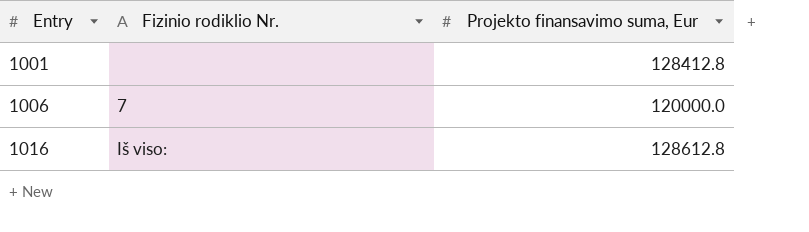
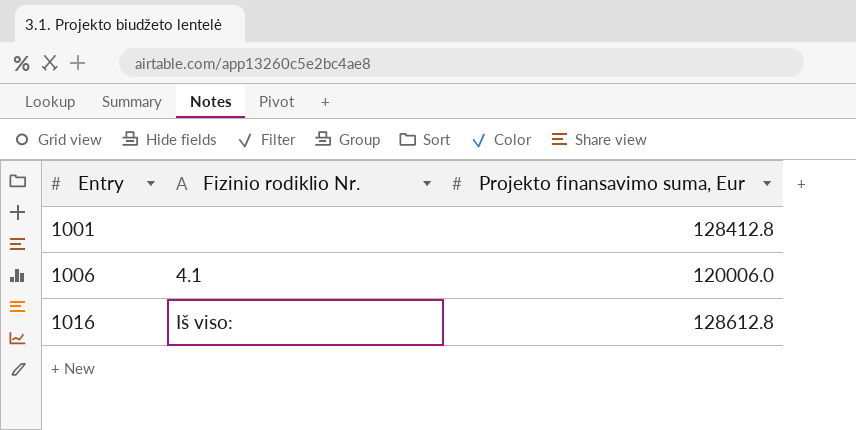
1006 | Fizinio rodiklio Nr.: 7 -> 4.1
1006 | Projekto finansavimo suma, Eur: 120000.0 -> 120006.0

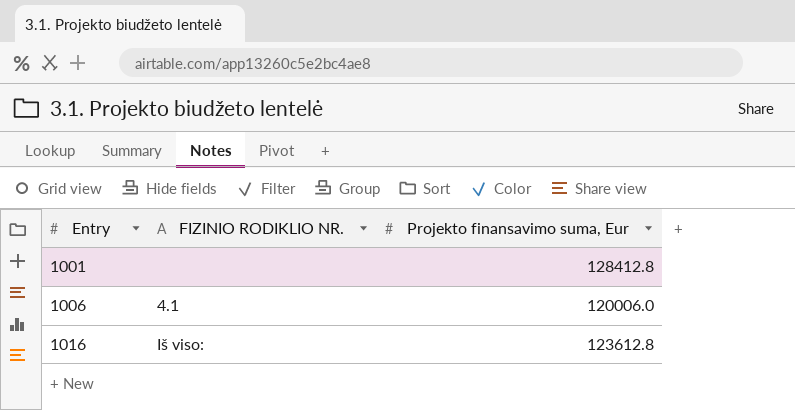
column name: Fizinio rodiklio Nr. -> FIZINIO RODIKLIO NR.
1016 | Projekto finansavimo suma, Eur: 128612.8 -> 123612.8

